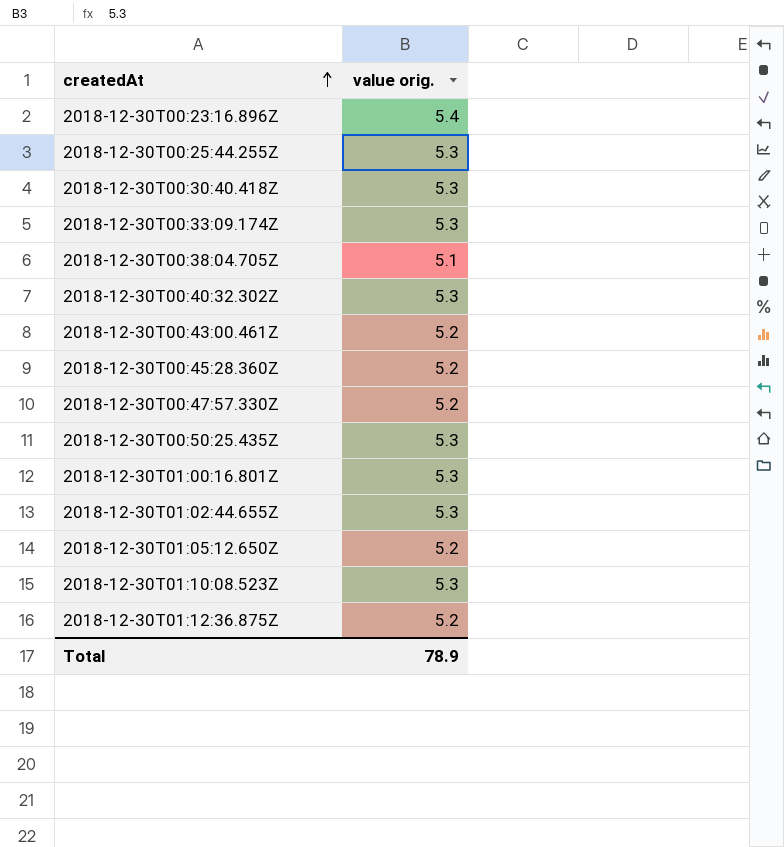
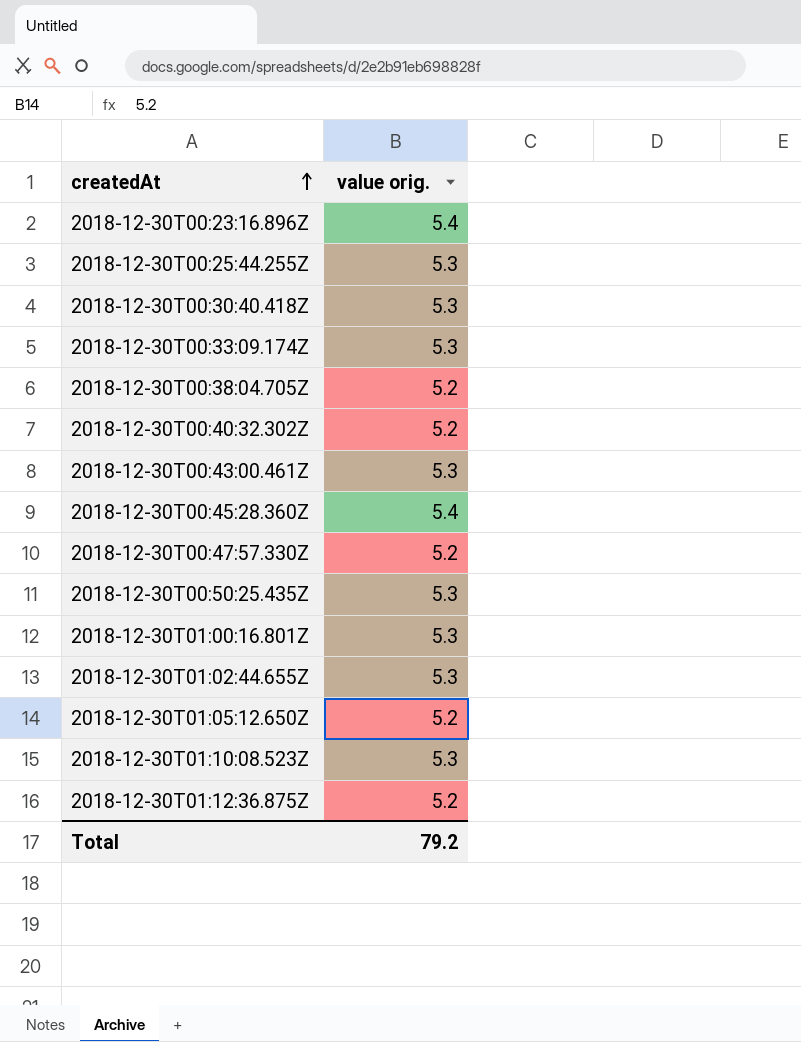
2018-12-30T00:38:04.705Z | value orig.: 5.1 -> 5.2
2018-12-30T00:40:32.302Z | value orig.: 5.3 -> 5.2
2018-12-30T00:43:00.461Z | value orig.: 5.2 -> 5.3
2018-12-30T00:45:28.360Z | value orig.: 5.2 -> 5.4
Total | value orig.: 78.9 -> 79.2

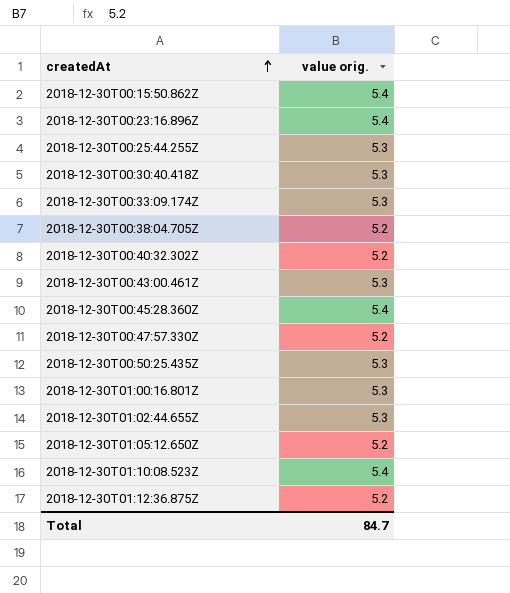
row 2018-12-30T00:15:50.862Z: none -> 5.4
2018-12-30T01:10:08.523Z | value orig.: 5.3 -> 5.4
Total | value orig.: 79.2 -> 84.7

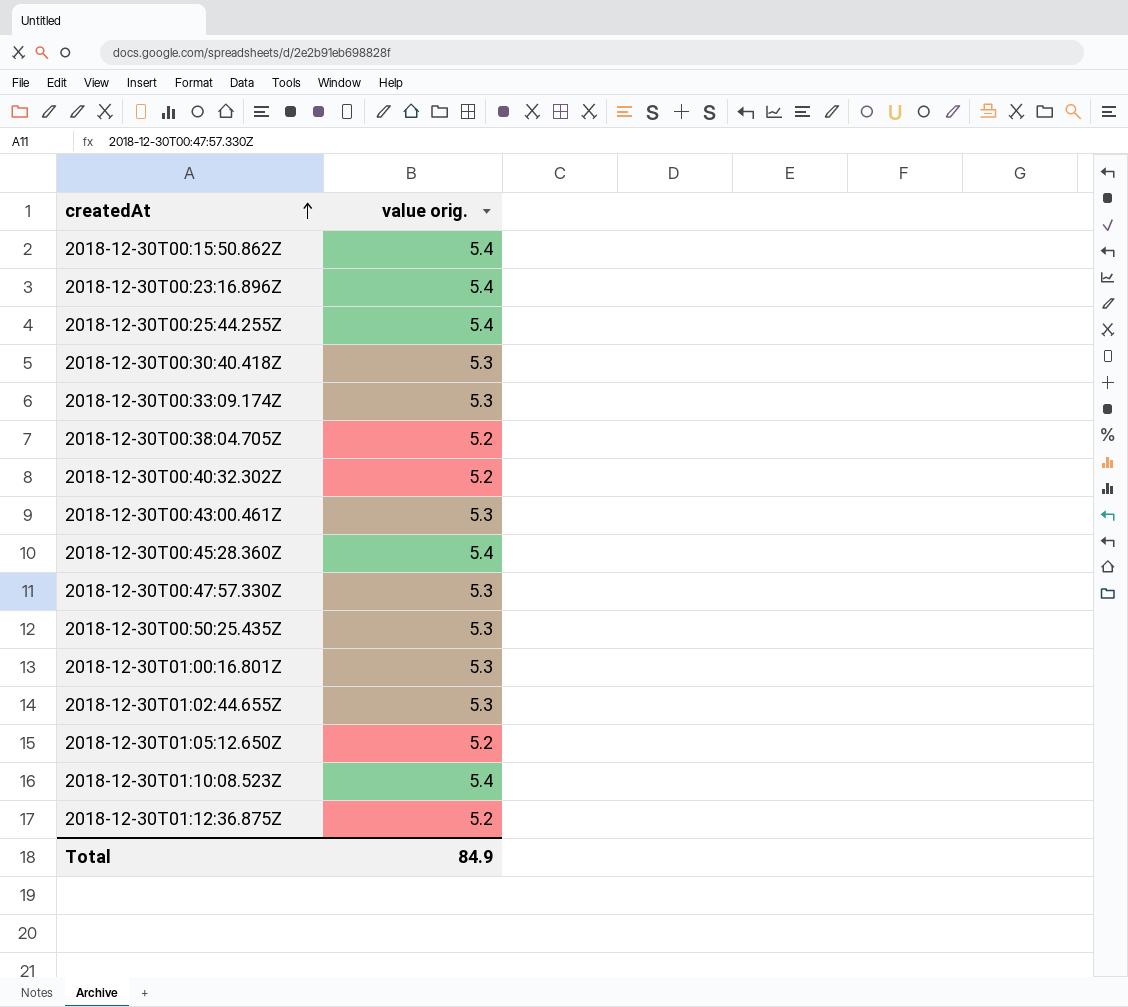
2018-12-30T00:25:44.255Z | value orig.: 5.3 -> 5.4
2018-12-30T00:47:57.330Z | value orig.: 5.2 -> 5.3
Total | value orig.: 84.7 -> 84.9

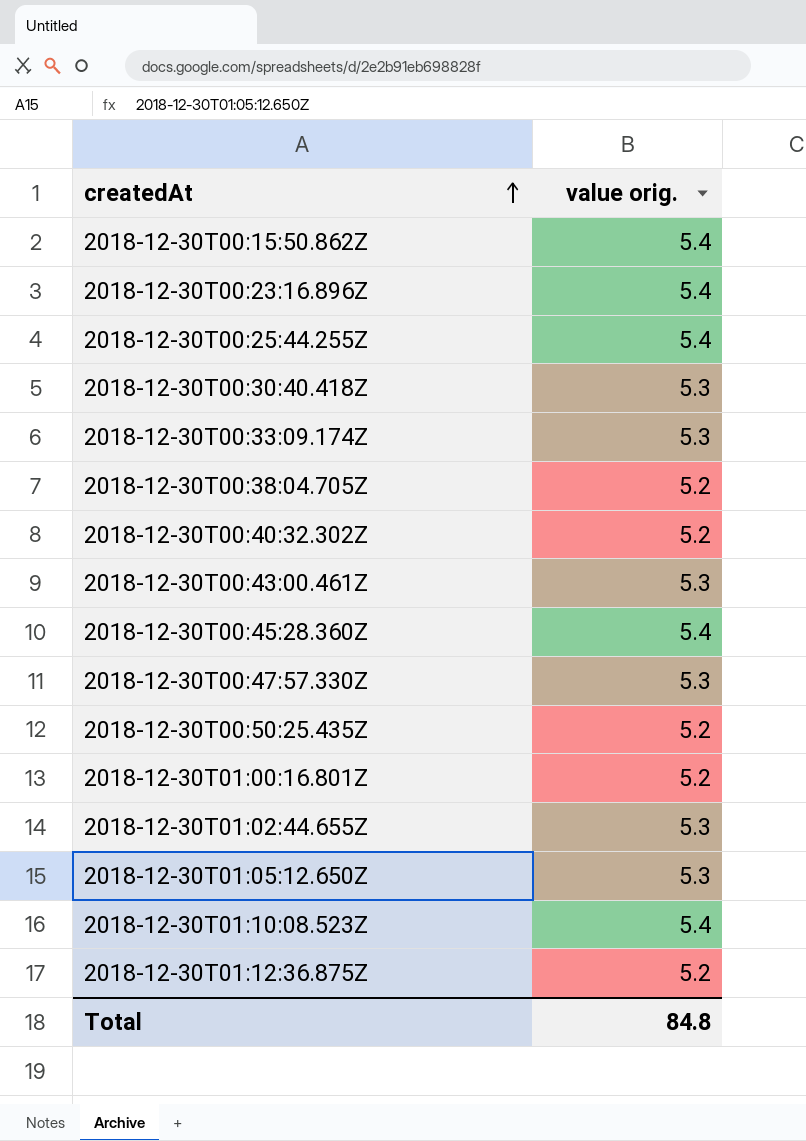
2018-12-30T00:50:25.435Z | value orig.: 5.3 -> 5.2
2018-12-30T01:00:16.801Z | value orig.: 5.3 -> 5.2
2018-12-30T01:05:12.650Z | value orig.: 5.2 -> 5.3
Total | value orig.: 84.9 -> 84.8

